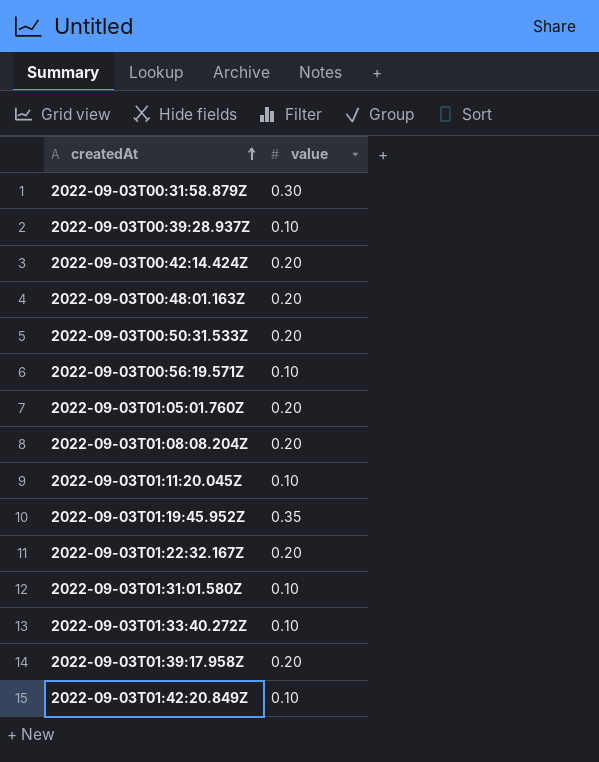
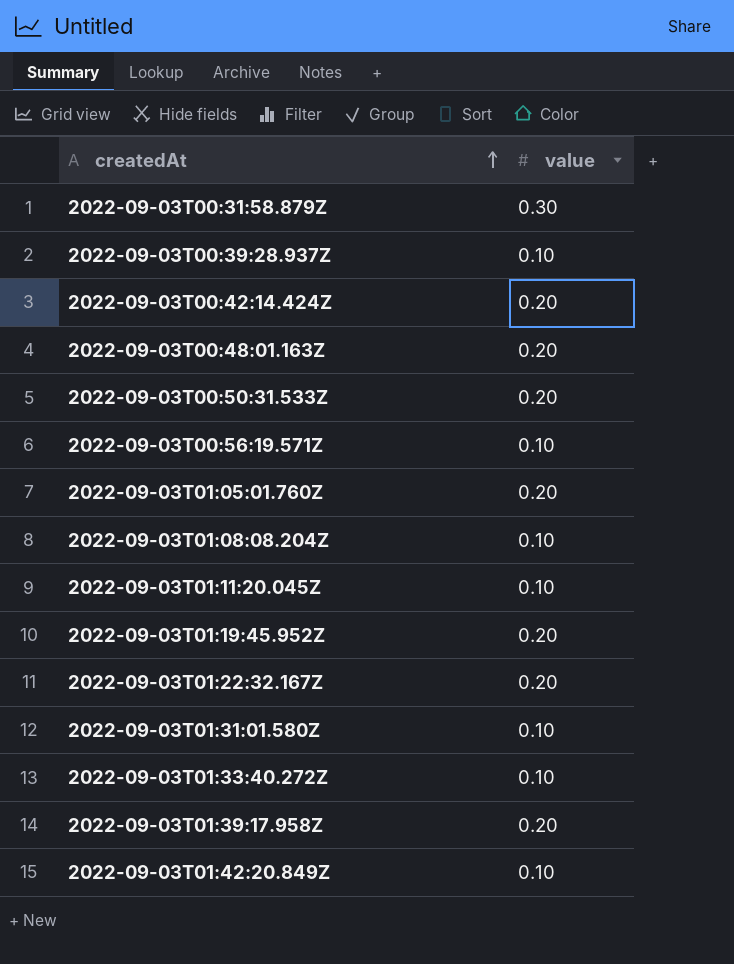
2022-09-03T01:08:08.204Z | value: 0.20 -> 0.10
2022-09-03T01:19:45.952Z | value: 0.35 -> 0.20

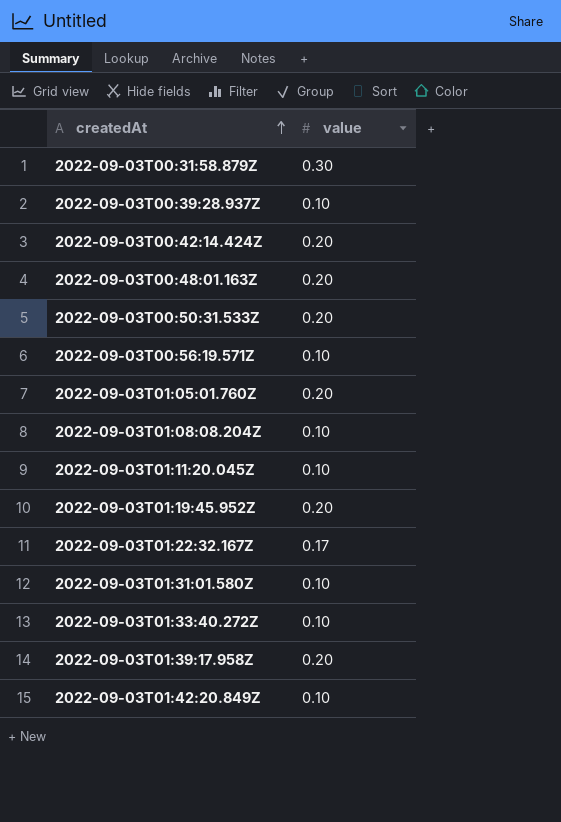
2022-09-03T01:22:32.167Z | value: 0.20 -> 0.17

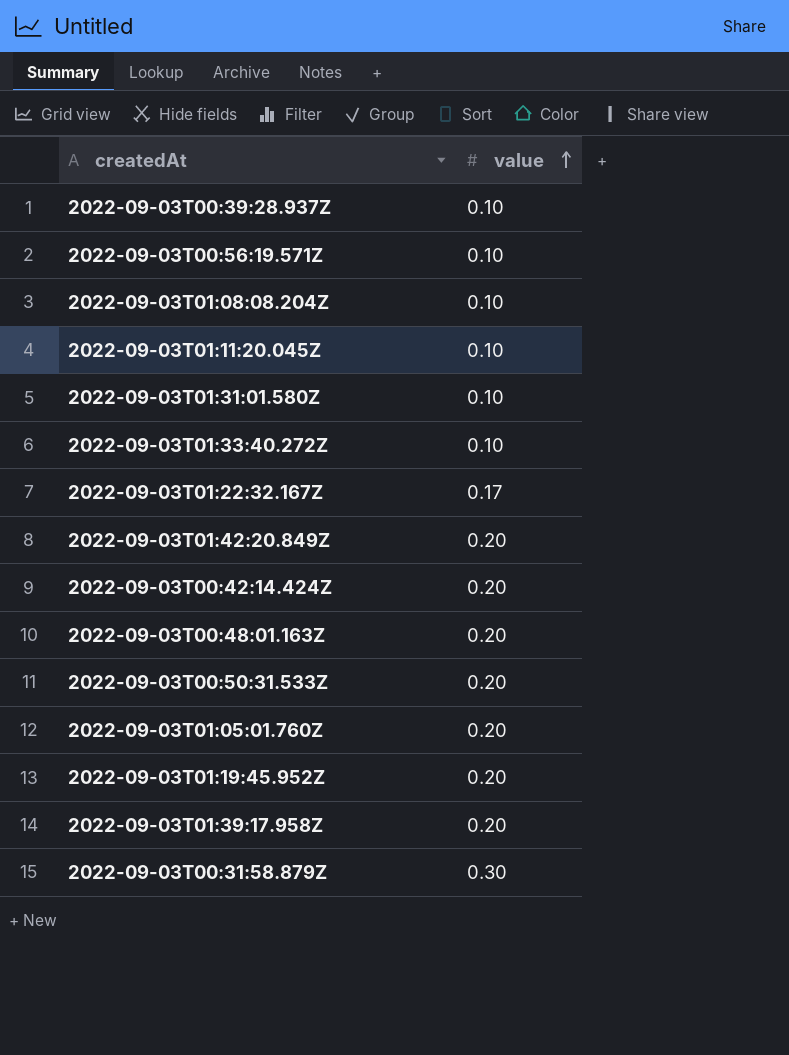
row order: createdAt ascending -> value ascending
2022-09-03T01:42:20.849Z | value: 0.10 -> 0.20

